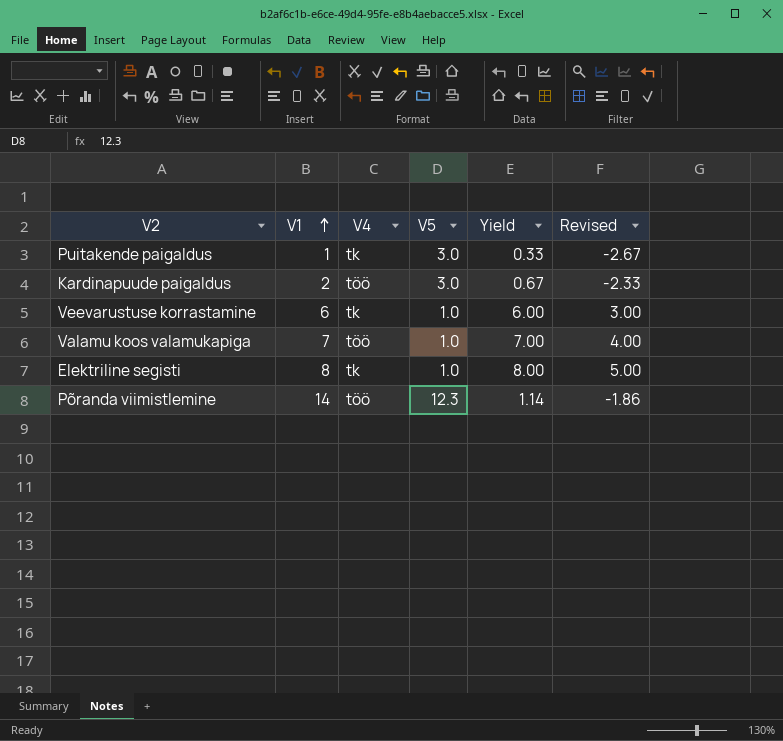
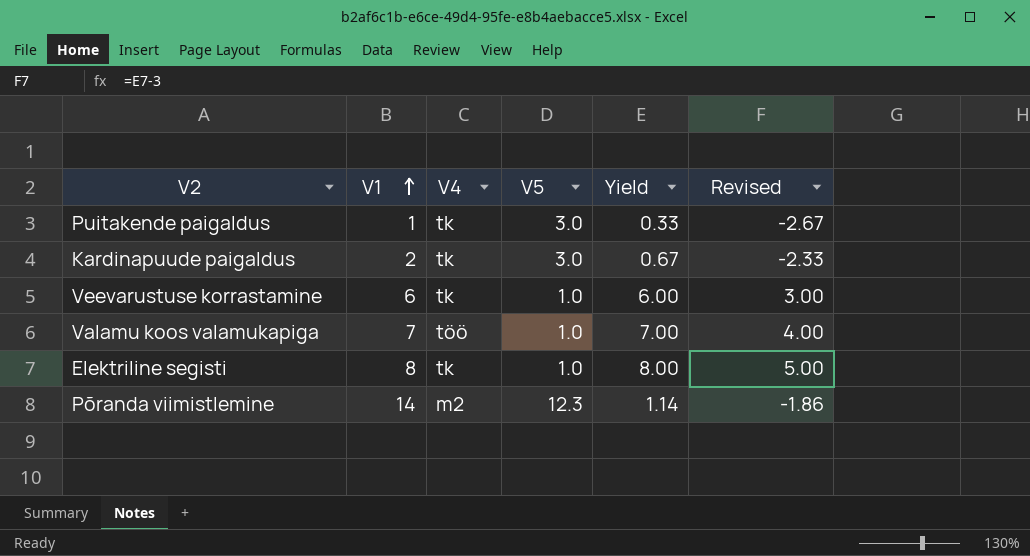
Kardinapuude paigaldus | V4: töö -> tk
Põranda viimistlemine | V4: töö -> m2

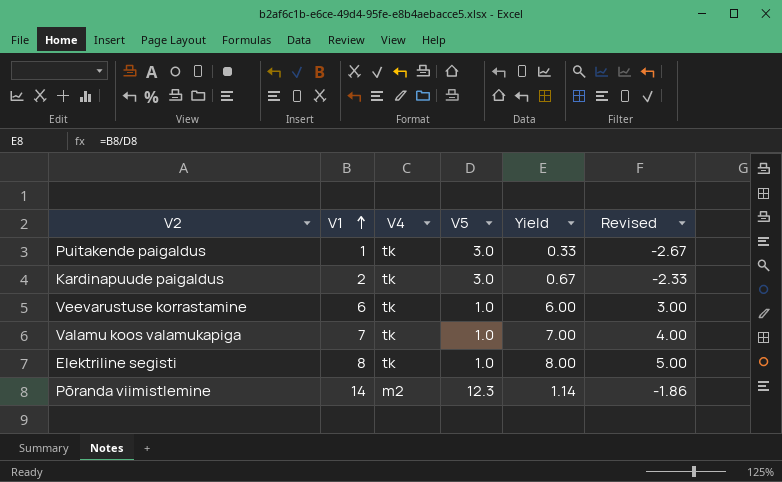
Valamu koos valamukapiga | V4: töö -> tk

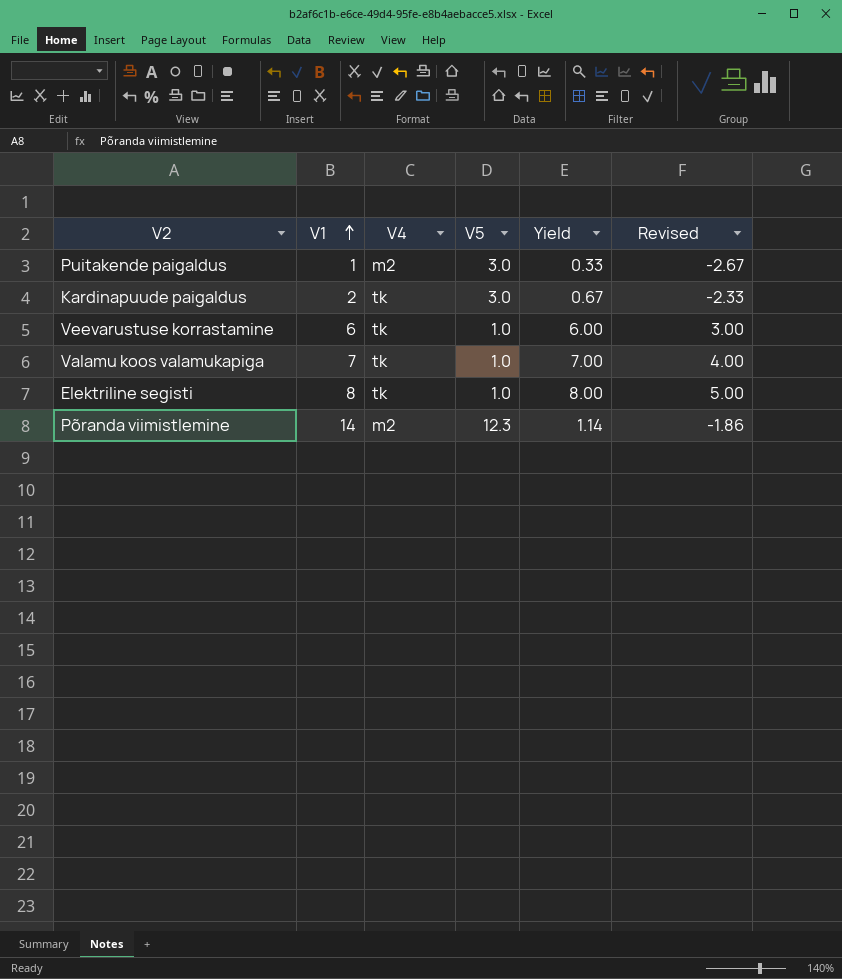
Puitakende paigaldus | V4: tk -> m2

